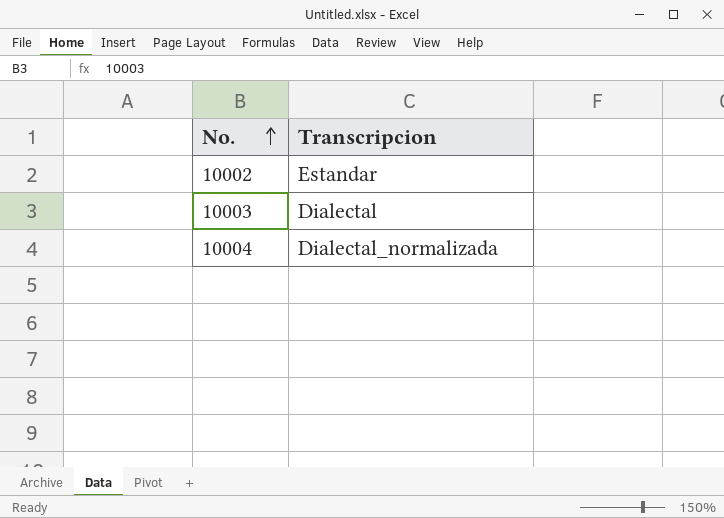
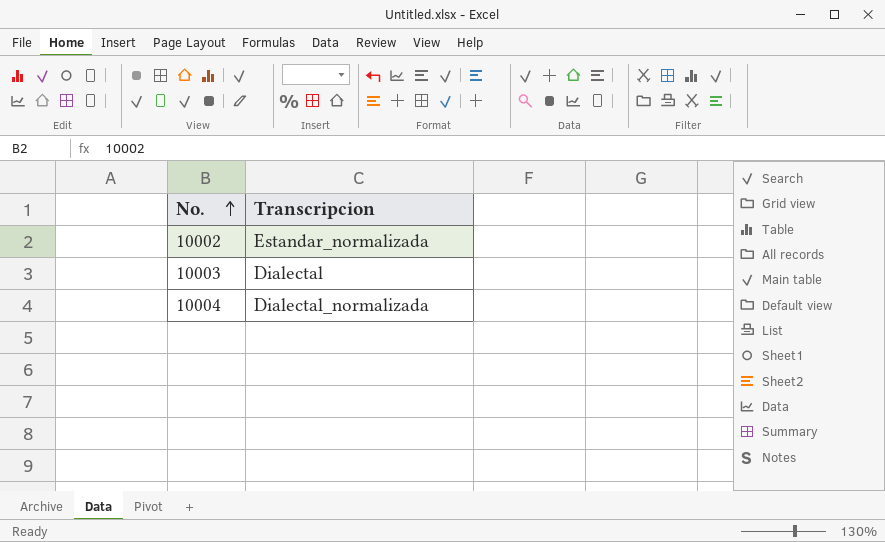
10002 | Transcripcion: Estandar -> Estandar_normalizada

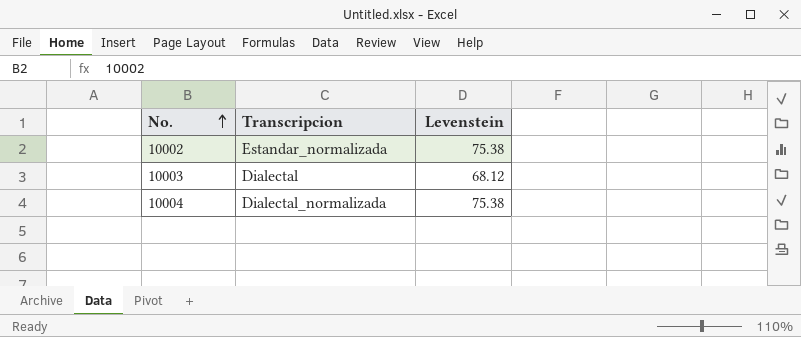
column Levenstein | position: none -> 3

